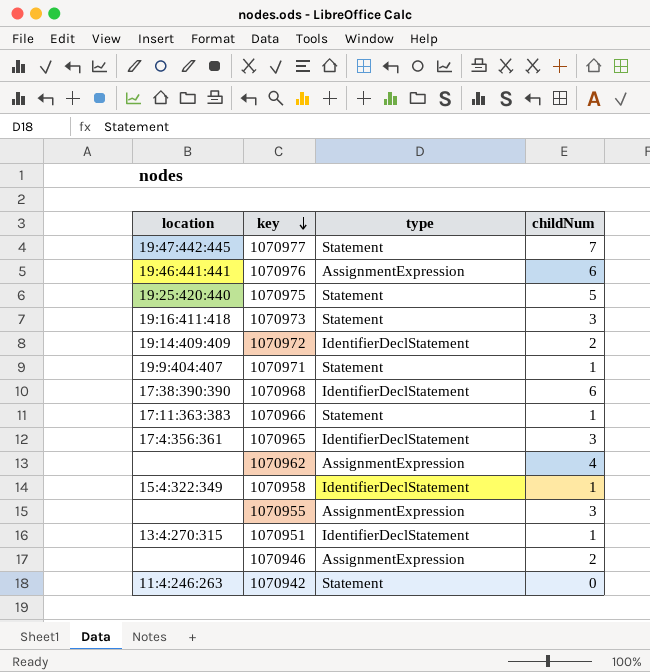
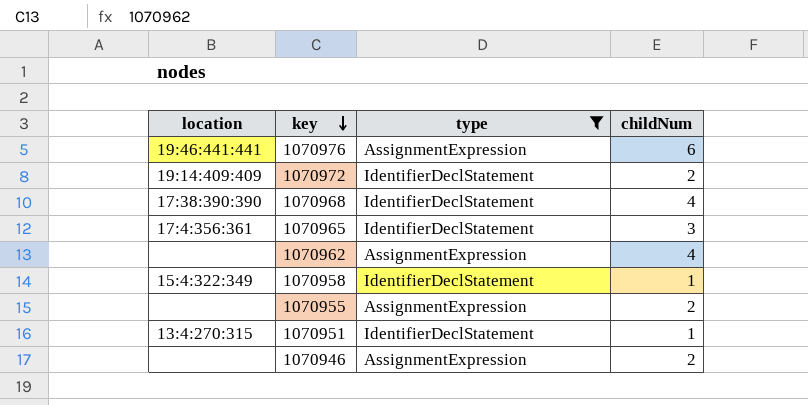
filter: none -> type != Statement
1070968 | childNum: 6 -> 4
1070955 | childNum: 3 -> 2

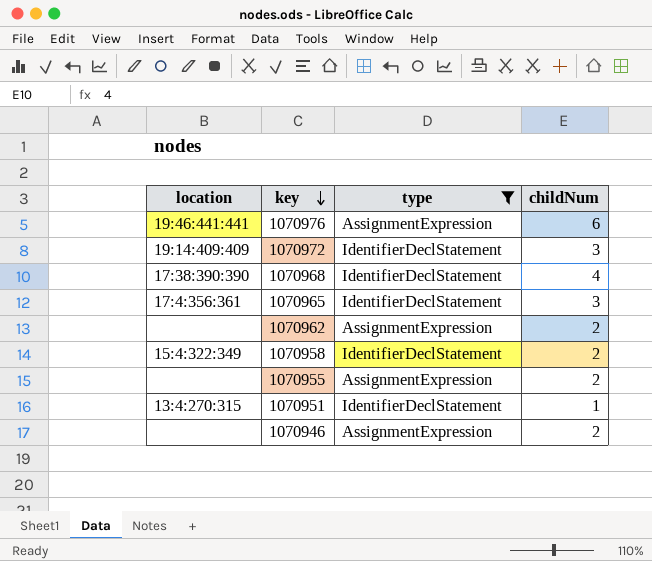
1070972 | childNum: 2 -> 3
1070962 | childNum: 4 -> 2
1070958 | childNum: 1 -> 2

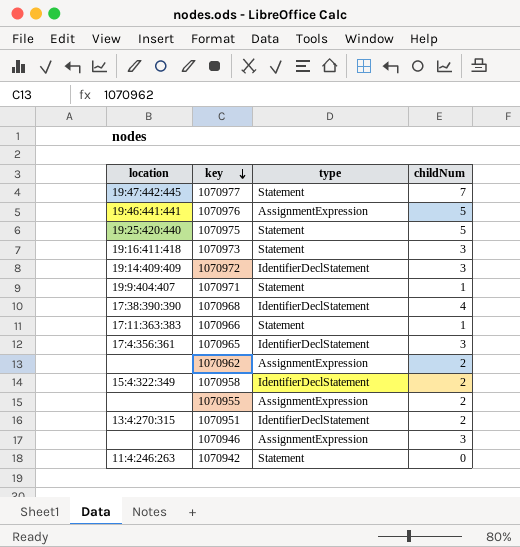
filter: type != Statement -> none
1070976 | childNum: 6 -> 5
1070951 | childNum: 1 -> 2
1070946 | childNum: 2 -> 3

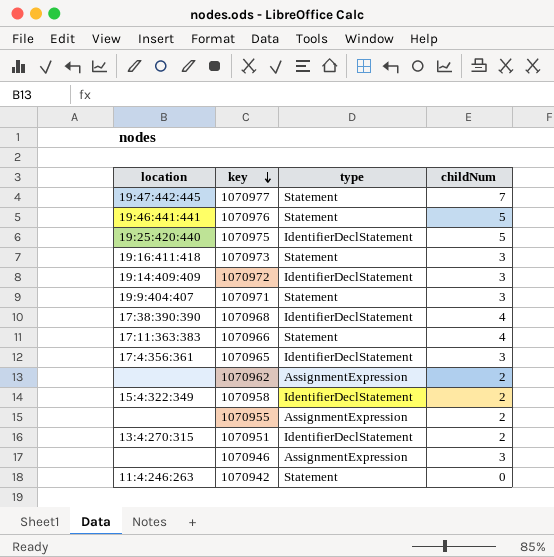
1070976 | type: AssignmentExpression -> Statement
1070975 | type: Statement -> IdentifierDeclStatement
1070971 | childNum: 1 -> 3
1070966 | childNum: 1 -> 4

